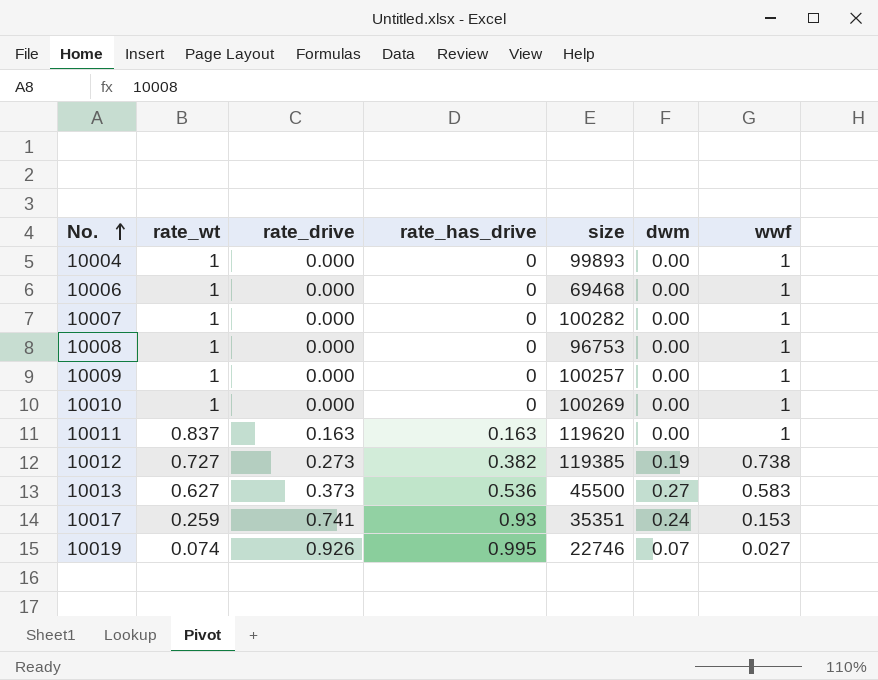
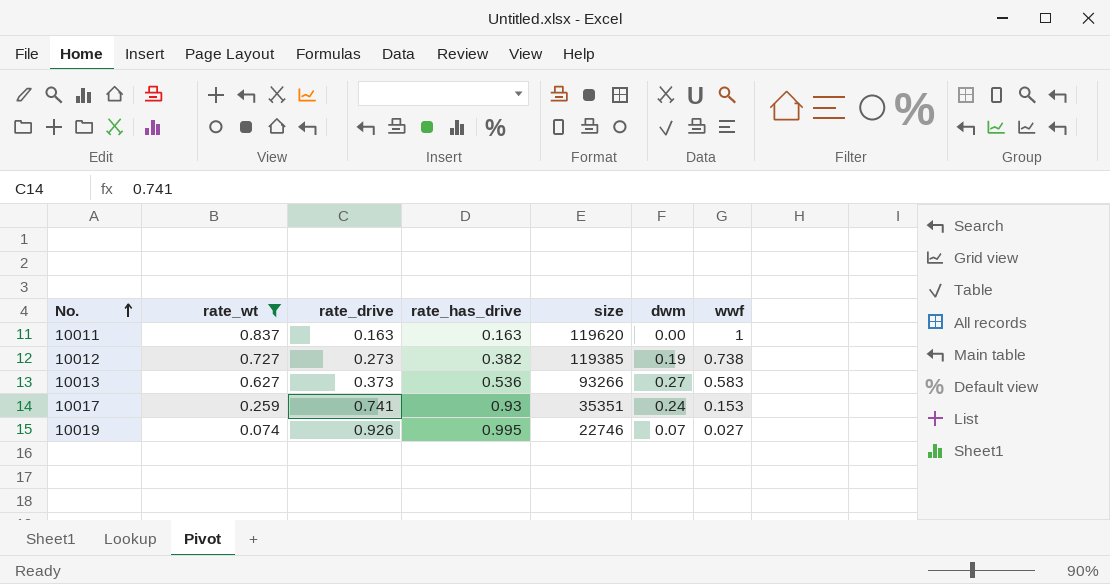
filter: none -> rate_wt != 1
10013 | size: 45500 -> 93266

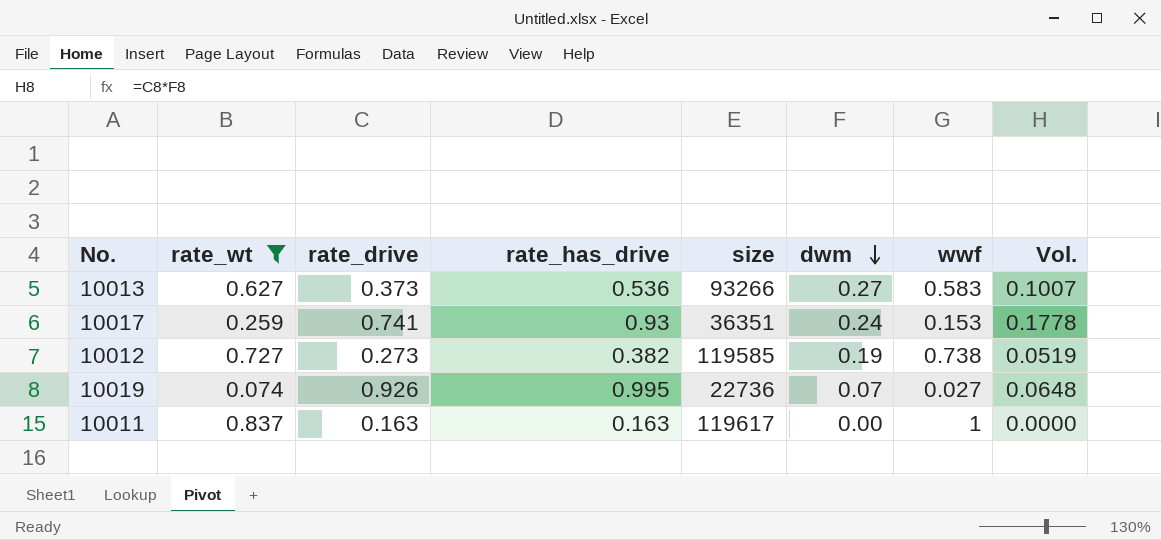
row order: No. ascending -> dwm descending
column Vol. | formula: none -> [rate_drive] * [dwm]
10017 | size: 35351 -> 36351
10012 | size: 119385 -> 119585
10019 | size: 22746 -> 22736
10011 | size: 119620 -> 119617

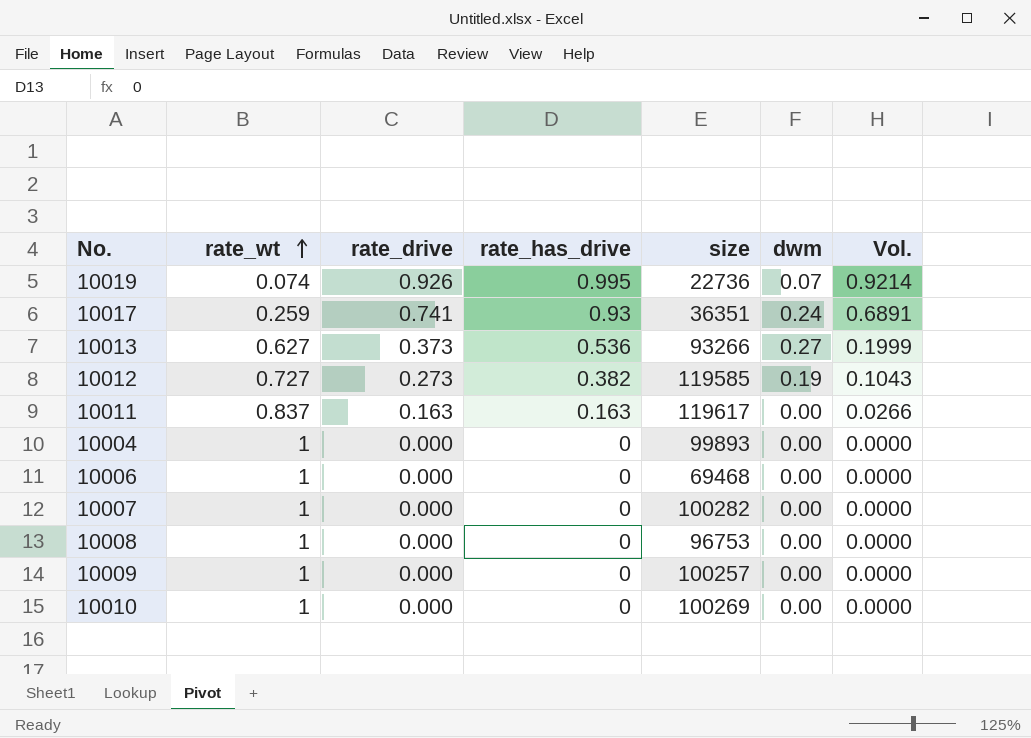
filter: rate_wt != 1 -> none
row order: dwm descending -> rate_wt ascending
column wwf | position: 7 -> none
column Vol. | formula: [rate_drive] * [dwm] -> [rate_drive] * [rate_has_drive]

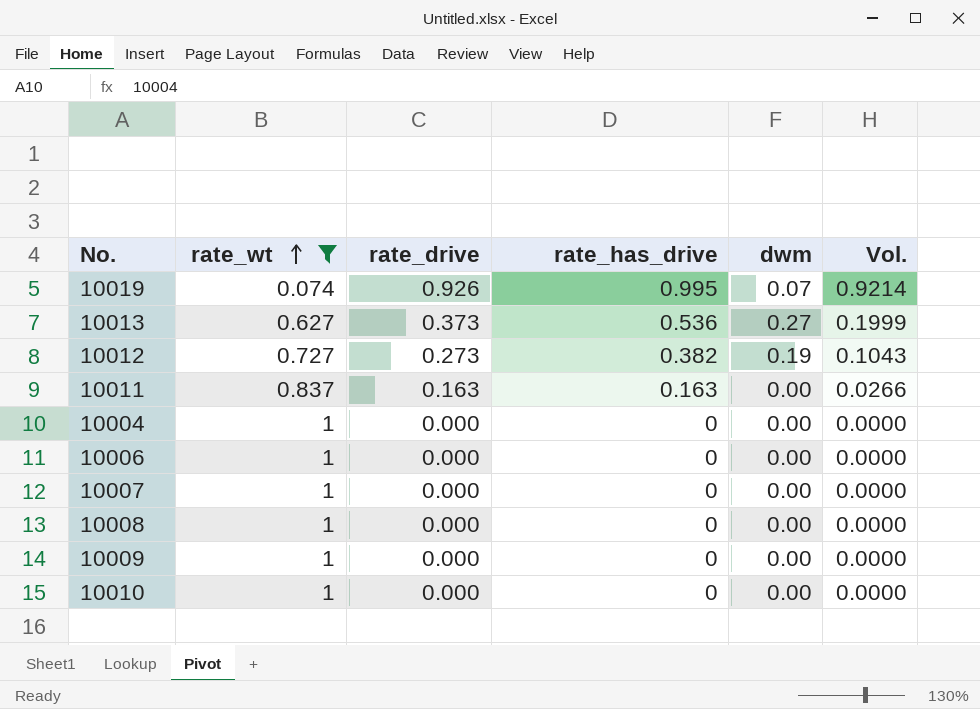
filter: none -> rate_wt != 0.259
column size | position: 5 -> none

